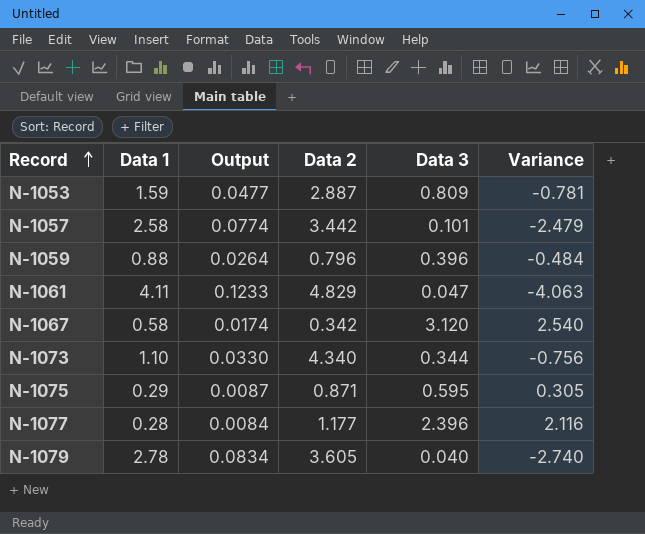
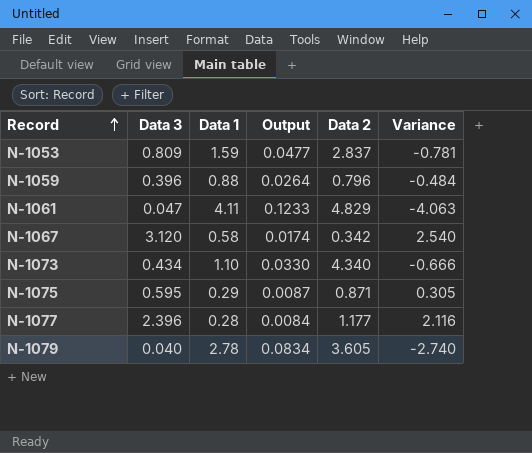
column Data 3 | position: 5 -> 2
row N-1057: 2.58 | 0.0774 | 3.442 | 0.101 | -2.479 -> none
N-1053 | Data 2: 2.887 -> 2.837
N-1073 | Data 3: 0.344 -> 0.434
N-1073 | Variance: -0.756 -> -0.666

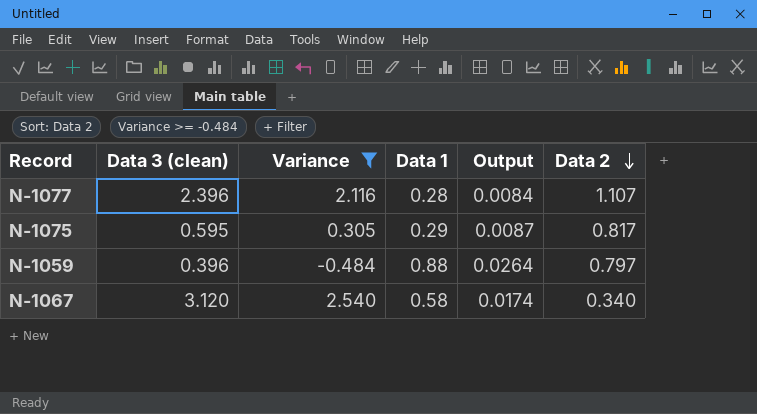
filter: none -> Variance >= -0.484
row order: Record ascending -> Data 2 descending
column name: Data 3 -> Data 3 (clean)
column Variance | position: 6 -> 3
N-1077 | Data 2: 1.177 -> 1.107
N-1075 | Data 2: 0.871 -> 0.817
N-1059 | Data 2: 0.796 -> 0.797
N-1067 | Data 2: 0.342 -> 0.340

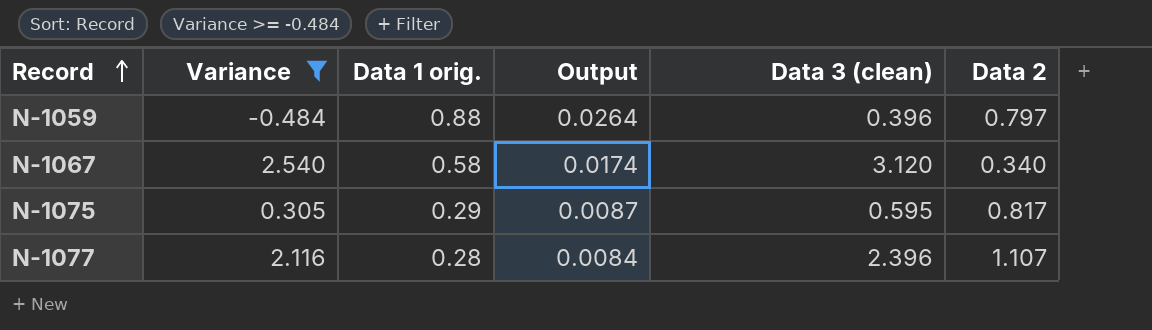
row order: Data 2 descending -> Record ascending
column name: Data 1 -> Data 1 orig.
column Data 3 (clean) | position: 2 -> 5

